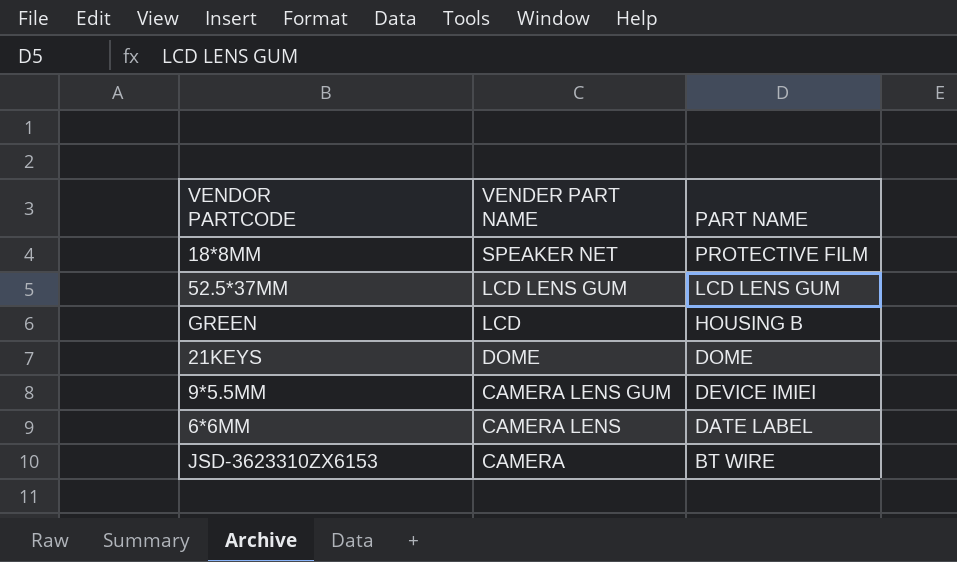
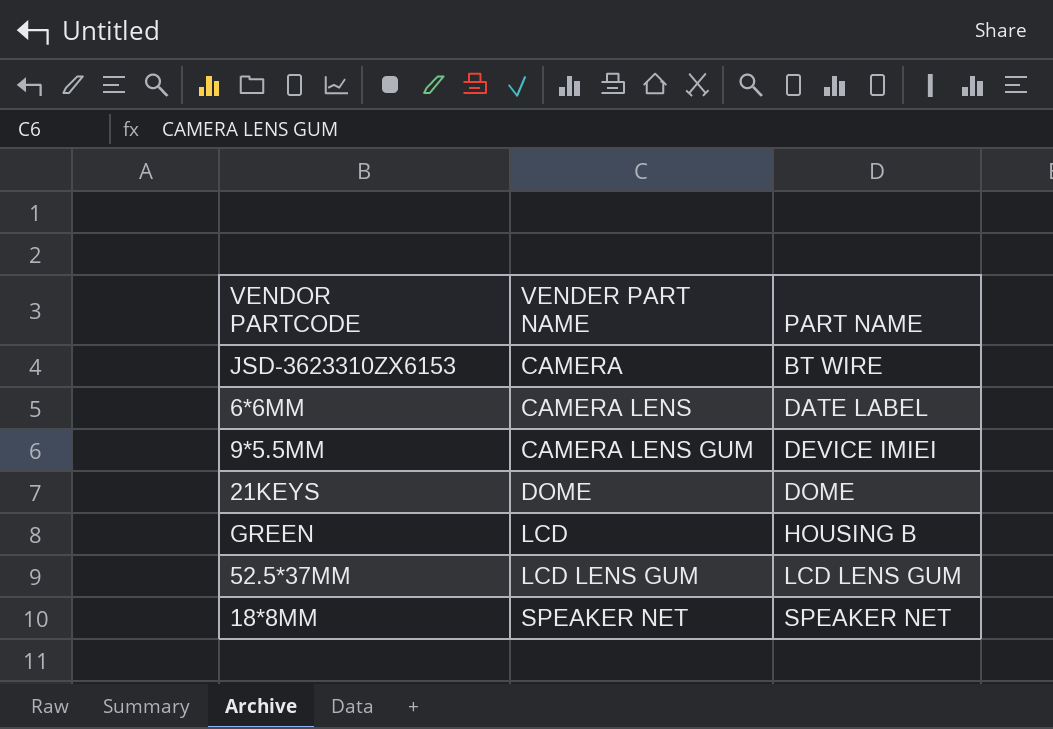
row order: VENDER PART NAME descending -> VENDER PART NAME ascending
18*8MM | PART NAME: PROTECTIVE FILM -> SPEAKER NET

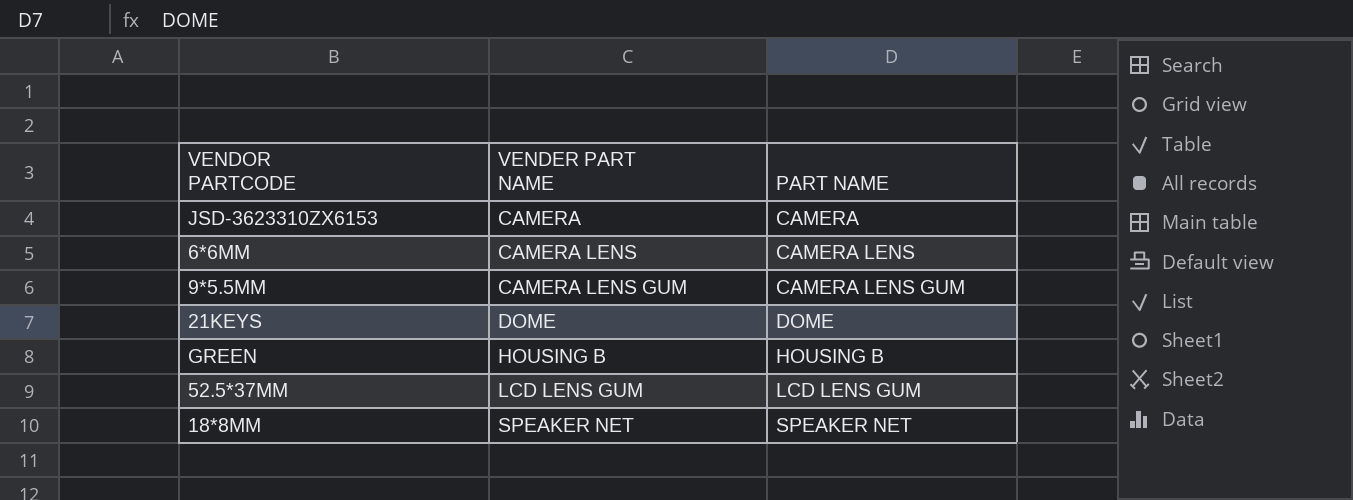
JSD-3623310ZX6153 | PART NAME: BT WIRE -> CAMERA
6*6MM | PART NAME: DATE LABEL -> CAMERA LENS
9*5.5MM | PART NAME: DEVICE IMIEI -> CAMERA LENS GUM
GREEN | VENDER PART NAME: LCD -> HOUSING B

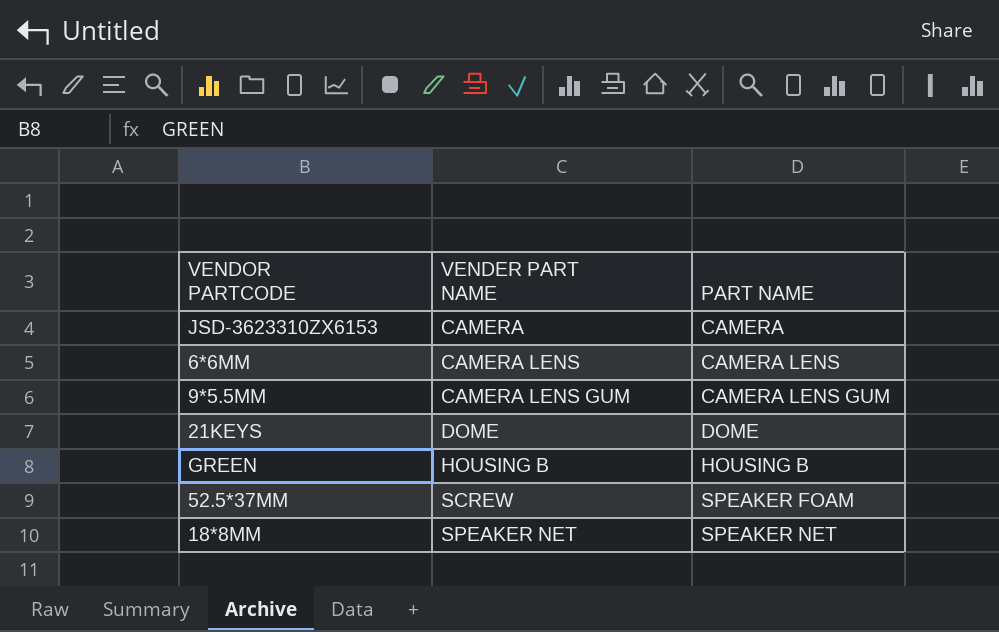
52.5*37MM | VENDER PART NAME: LCD LENS GUM -> SCREW
52.5*37MM | PART NAME: LCD LENS GUM -> SPEAKER FOAM

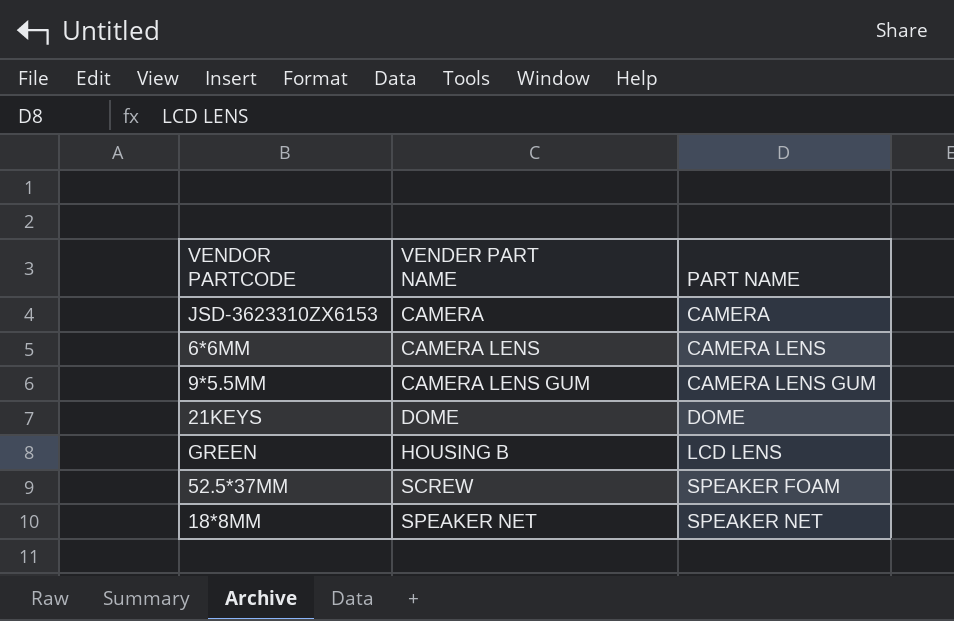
GREEN | PART NAME: HOUSING B -> LCD LENS

